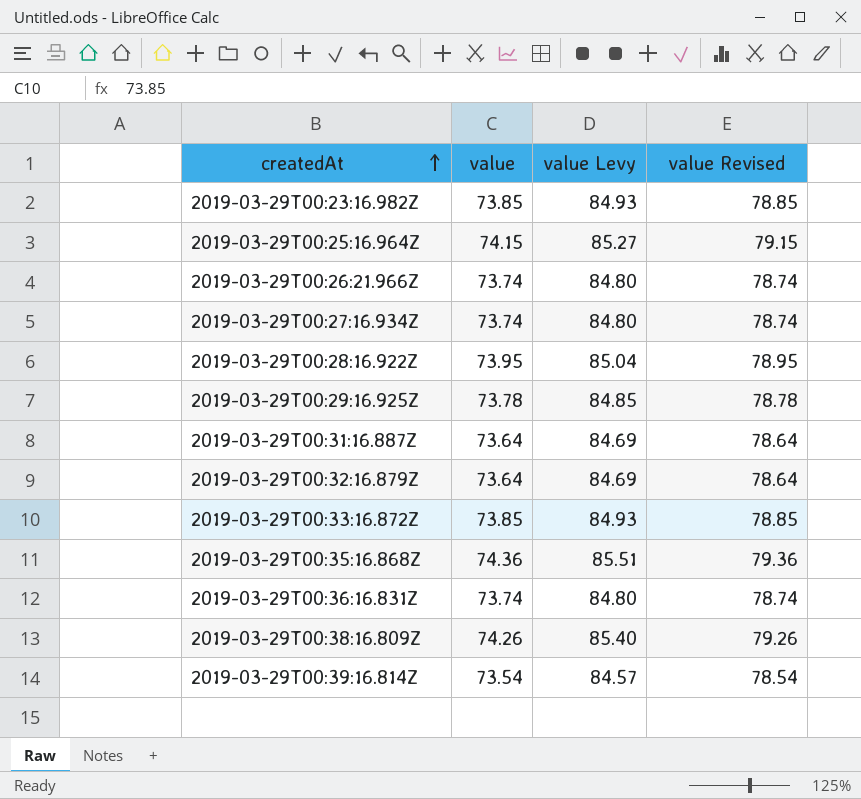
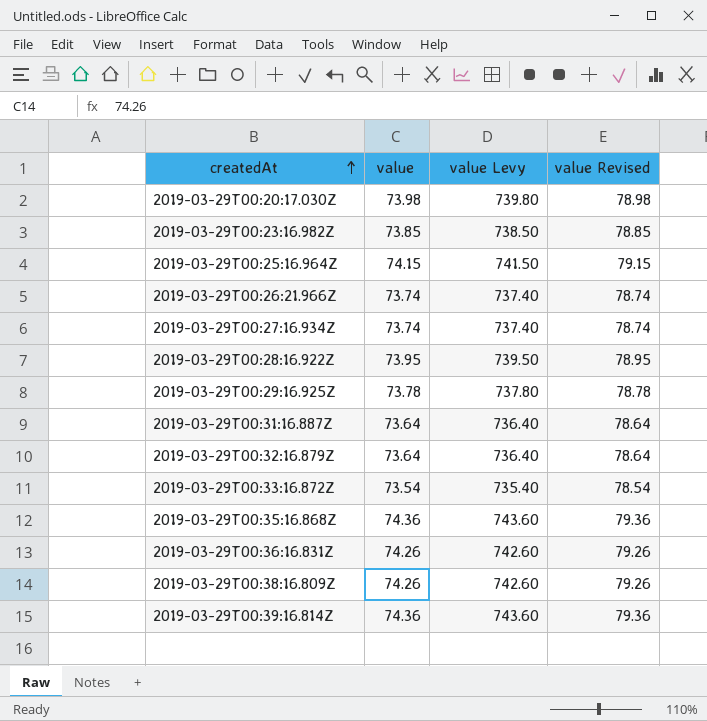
column value Levy | formula: [value] * 1.15 -> [value] * 10
row 2019-03-29T00:20:17.030Z: none -> 73.98 | 739.80 | 78.98
2019-03-29T00:33:16.872Z | value: 73.85 -> 73.54
2019-03-29T00:33:16.872Z | value Revised: 78.85 -> 78.54
2019-03-29T00:36:16.831Z | value: 73.74 -> 74.26
2019-03-29T00:36:16.831Z | value Revised: 78.74 -> 79.26
2019-03-29T00:39:16.814Z | value: 73.54 -> 74.36
2019-03-29T00:39:16.814Z | value Revised: 78.54 -> 79.36

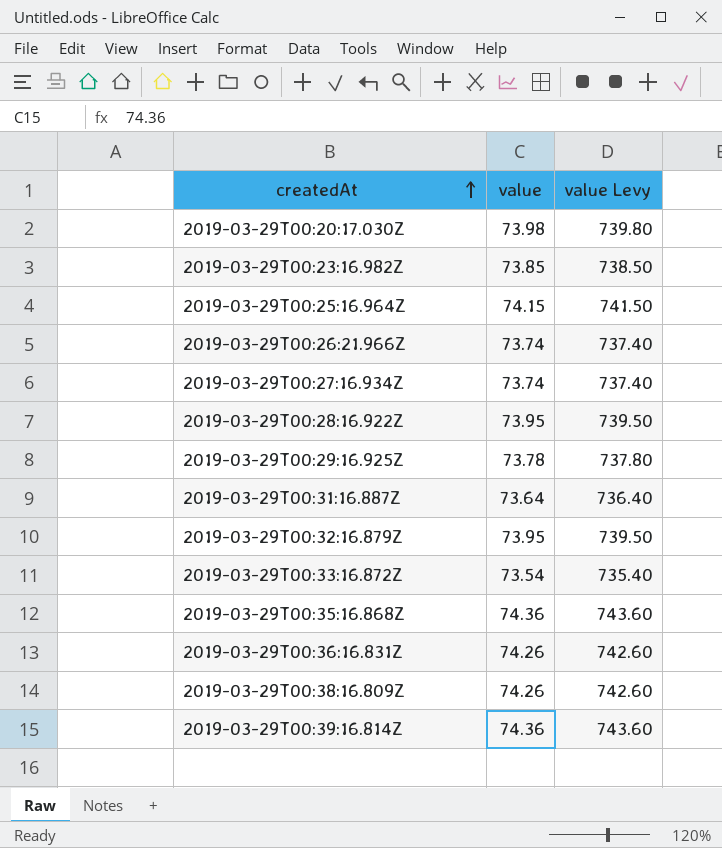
column value Revised | formula: [value] + 5 -> none
2019-03-29T00:32:16.879Z | value: 73.64 -> 73.95
2019-03-29T00:32:16.879Z | value Levy: 736.40 -> 739.50

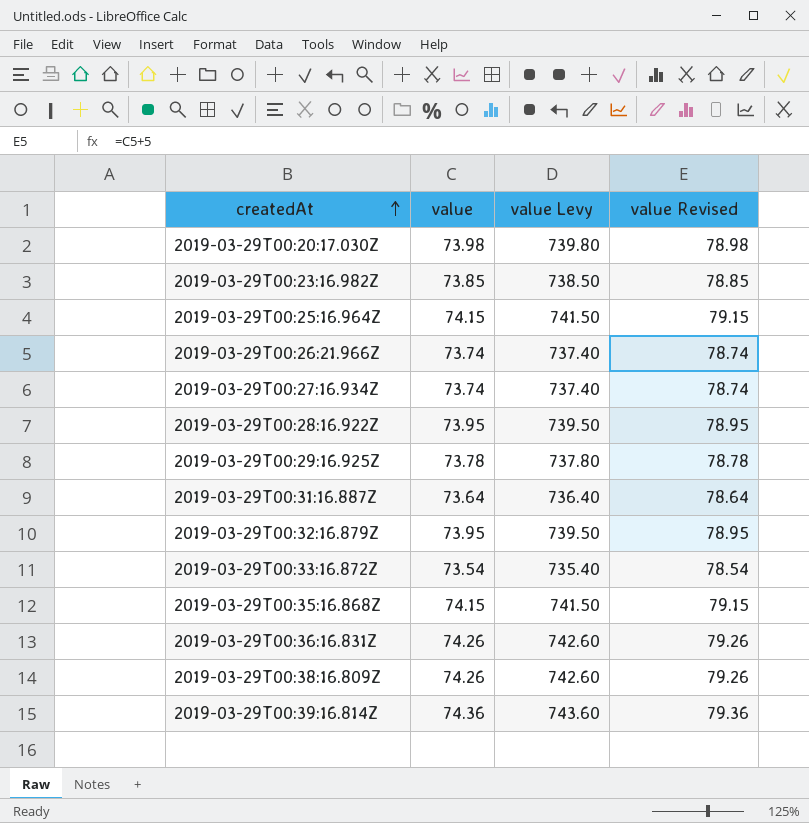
column value Revised | formula: none -> [value] + 5
2019-03-29T00:35:16.868Z | value: 74.36 -> 74.15
2019-03-29T00:35:16.868Z | value Levy: 743.60 -> 741.50

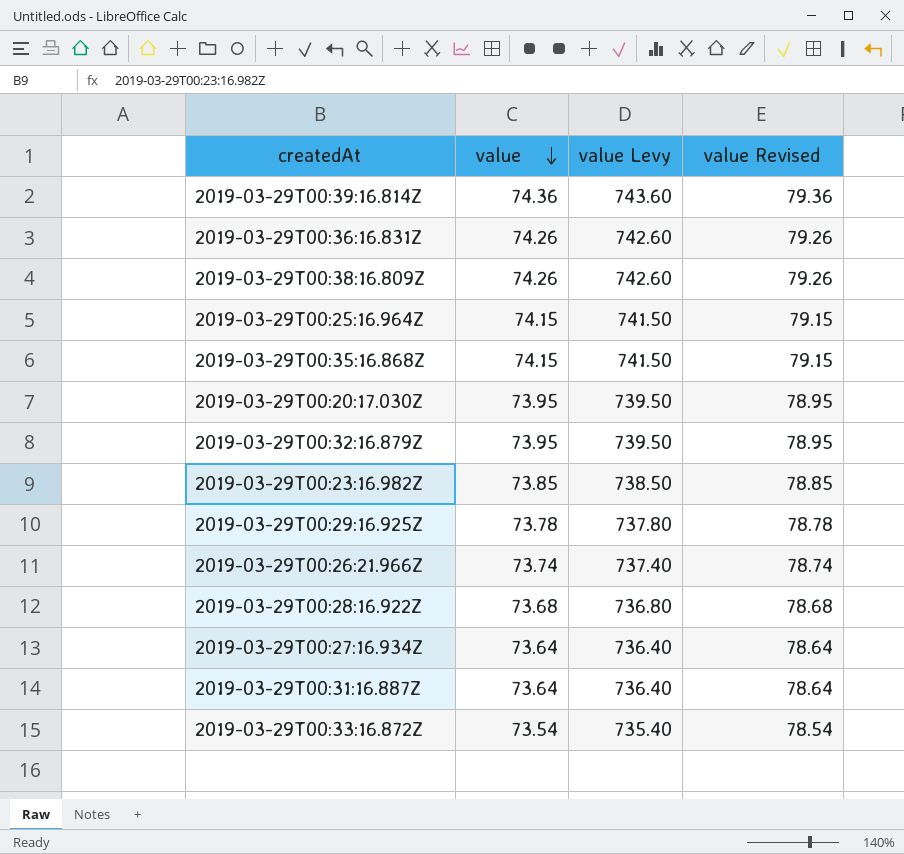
row order: createdAt ascending -> value descending
2019-03-29T00:20:17.030Z | value: 73.98 -> 73.95
2019-03-29T00:20:17.030Z | value Levy: 739.80 -> 739.50
2019-03-29T00:20:17.030Z | value Revised: 78.98 -> 78.95
2019-03-29T00:28:16.922Z | value: 73.95 -> 73.68
2019-03-29T00:28:16.922Z | value Levy: 739.50 -> 736.80
2019-03-29T00:28:16.922Z | value Revised: 78.95 -> 78.68
2019-03-29T00:27:16.934Z | value: 73.74 -> 73.64
2019-03-29T00:27:16.934Z | value Levy: 737.40 -> 736.40
2019-03-29T00:27:16.934Z | value Revised: 78.74 -> 78.64

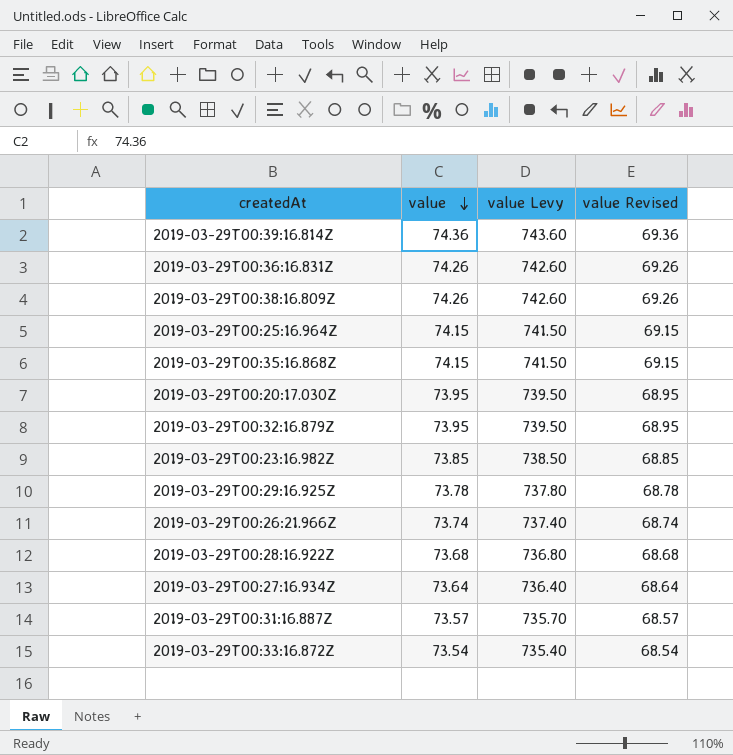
column value Revised | formula: [value] + 5 -> [value] - 5
2019-03-29T00:31:16.887Z | value: 73.64 -> 73.57
2019-03-29T00:31:16.887Z | value Levy: 736.40 -> 735.70

